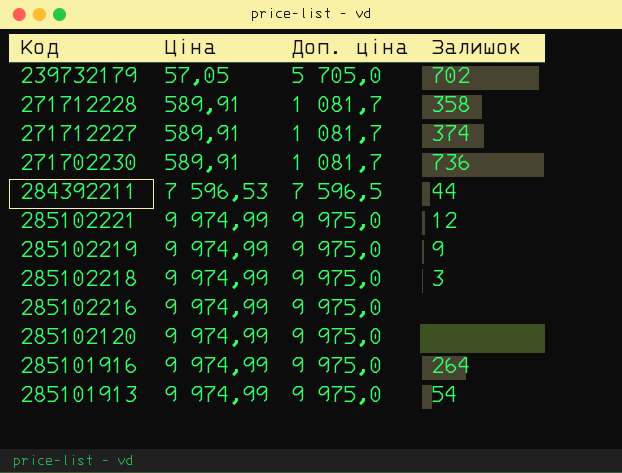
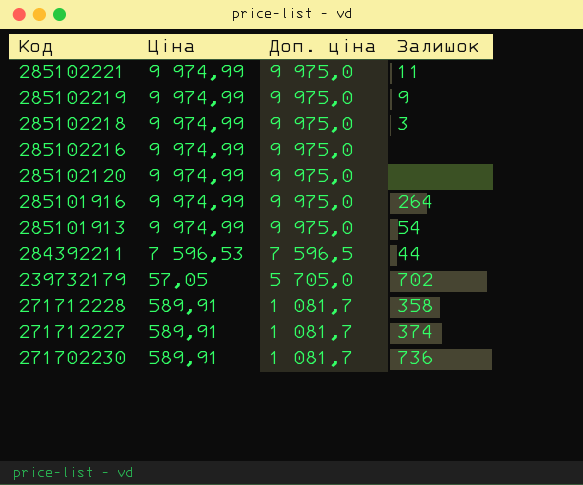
row order: Ціна ascending -> Доп. ціна descending
285102221 | Залишок: 12 -> 11

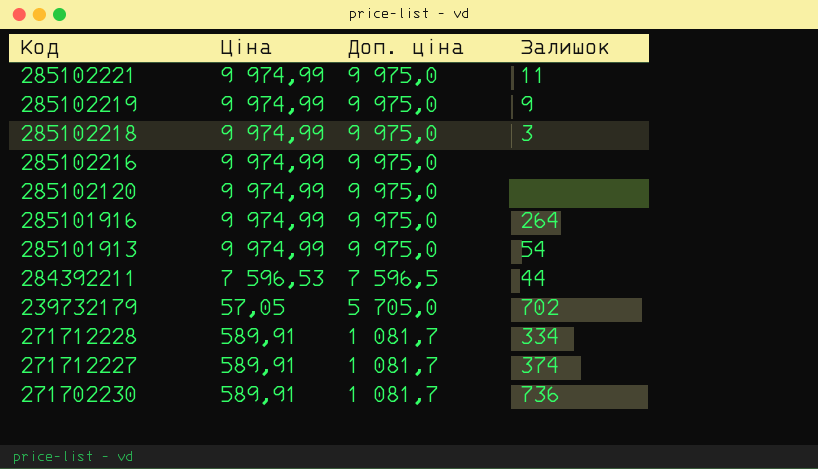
271712228 | Залишок: 358 -> 334

